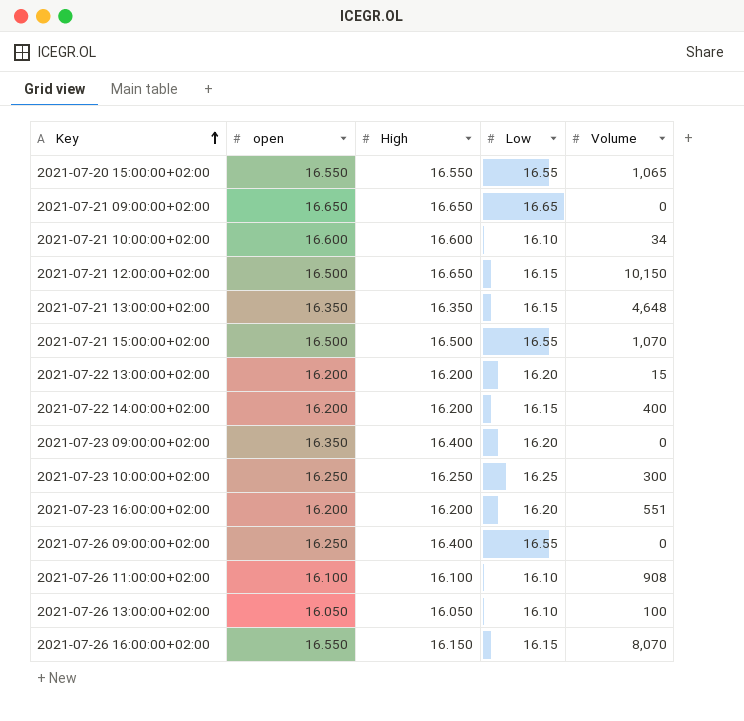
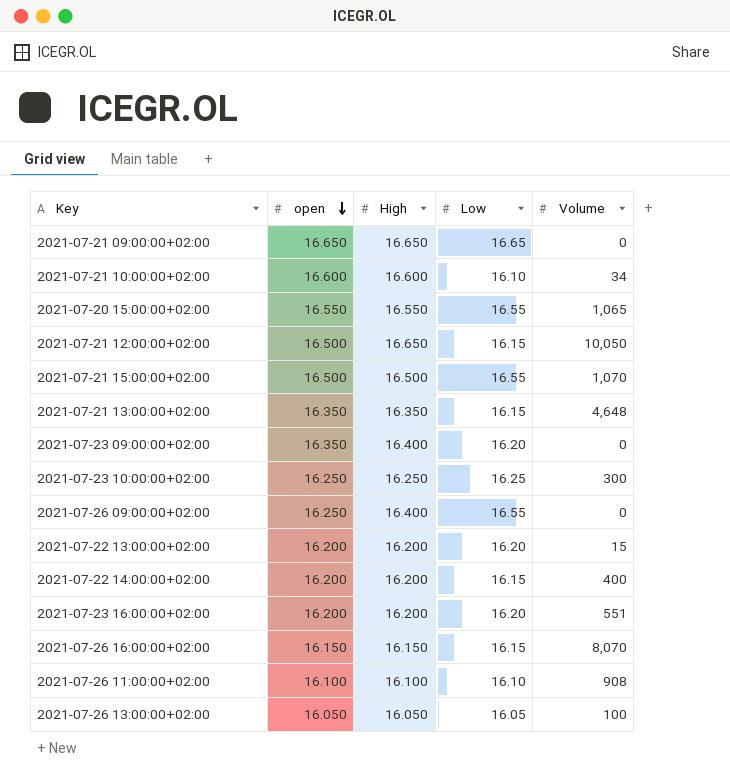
row order: Key ascending -> open descending
2021-07-21 12:00:00+02:00 | Volume: 10,150 -> 10,050
2021-07-26 16:00:00+02:00 | open: 16.550 -> 16.150
2021-07-26 13:00:00+02:00 | Low: 16.10 -> 16.05

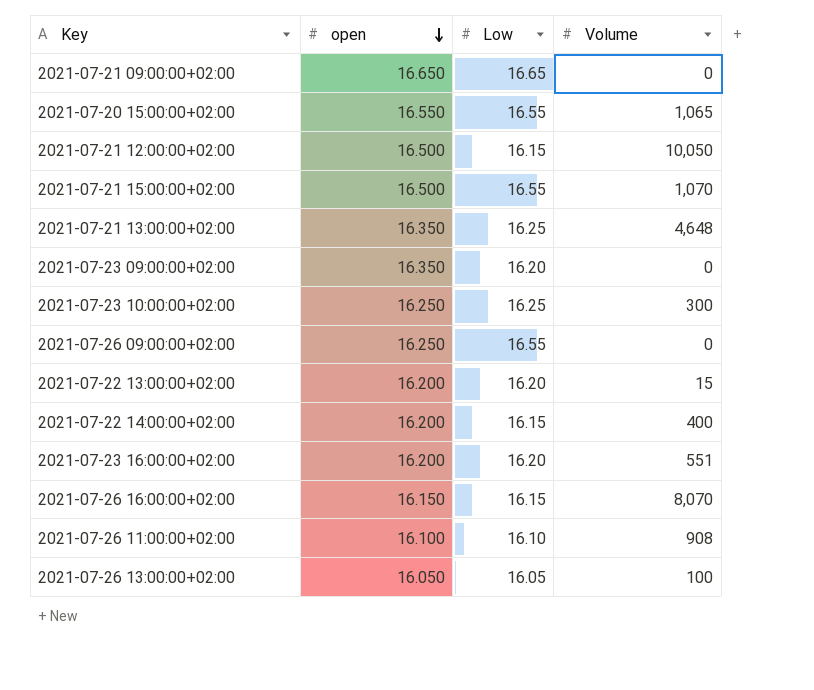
column High | position: 3 -> none
row 2021-07-21 10:00:00+02:00: 16.600 | 16.600 | 16.10 | 34 -> none
2021-07-21 13:00:00+02:00 | Low: 16.15 -> 16.25

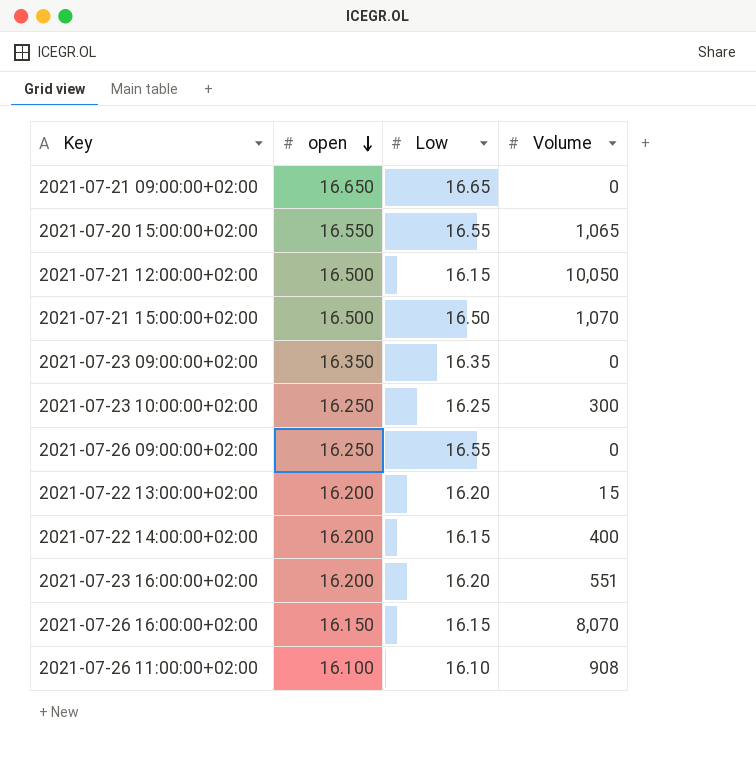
row 2021-07-21 13:00:00+02:00: 16.350 | 16.25 | 4,648 -> none
row 2021-07-26 13:00:00+02:00: 16.050 | 16.05 | 100 -> none
2021-07-21 15:00:00+02:00 | Low: 16.55 -> 16.50
2021-07-23 09:00:00+02:00 | Low: 16.20 -> 16.35

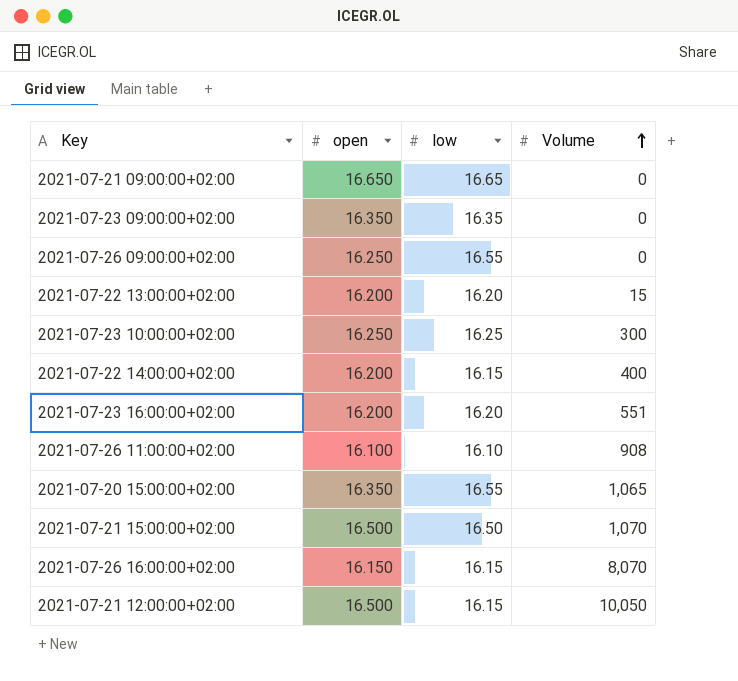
row order: open descending -> Volume ascending
column name: Low -> low
2021-07-20 15:00:00+02:00 | open: 16.550 -> 16.350

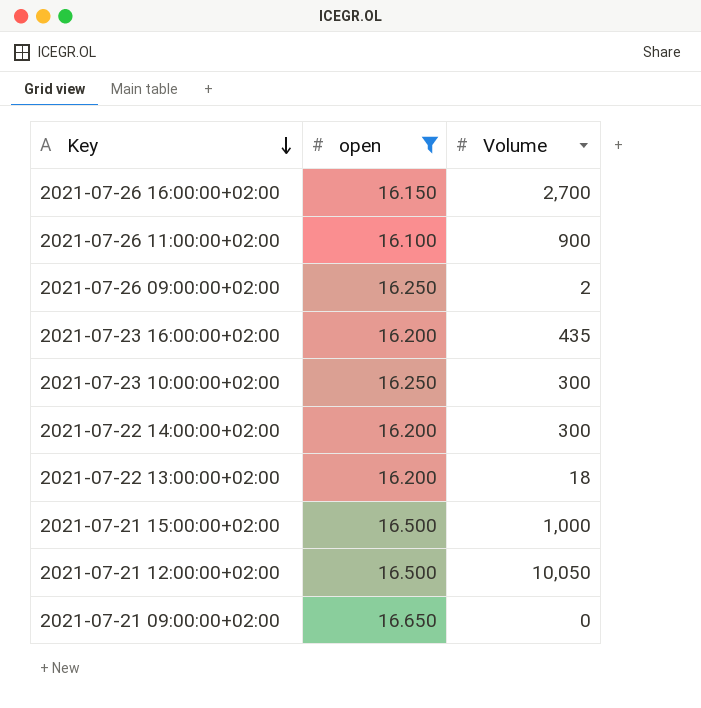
filter: none -> open != 16.350
row order: Volume ascending -> Key descending
column low | position: 3 -> none
2021-07-26 16:00:00+02:00 | Volume: 8,070 -> 2,700
2021-07-26 11:00:00+02:00 | Volume: 908 -> 900
2021-07-26 09:00:00+02:00 | Volume: 0 -> 2
2021-07-23 16:00:00+02:00 | Volume: 551 -> 435
2021-07-22 14:00:00+02:00 | Volume: 400 -> 300
2021-07-22 13:00:00+02:00 | Volume: 15 -> 18
2021-07-21 15:00:00+02:00 | Volume: 1,070 -> 1,000

